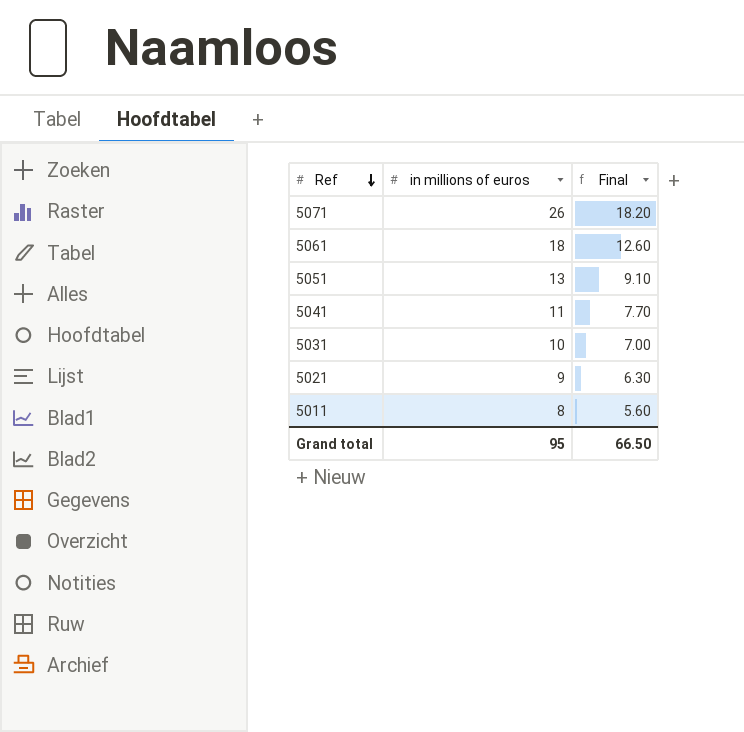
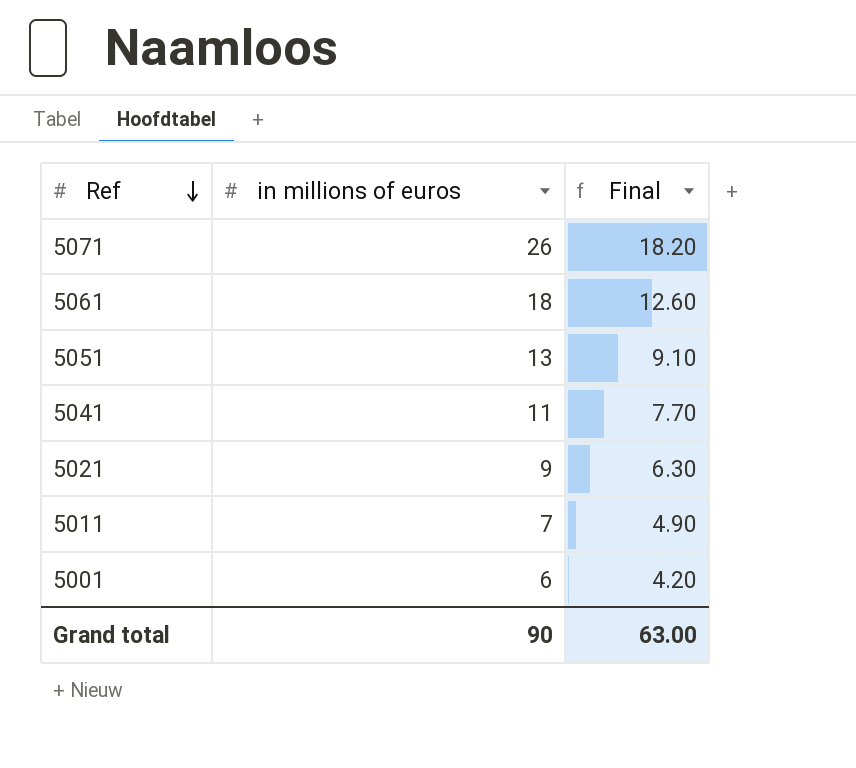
row 5031: 10 | 7.00 -> none
5011 | in millions of euros: 8 -> 7
5011 | Final: 5.60 -> 4.90
row 5001: none -> 6 | 4.20
Grand total | in millions of euros: 95 -> 90
Grand total | Final: 66.50 -> 63.00

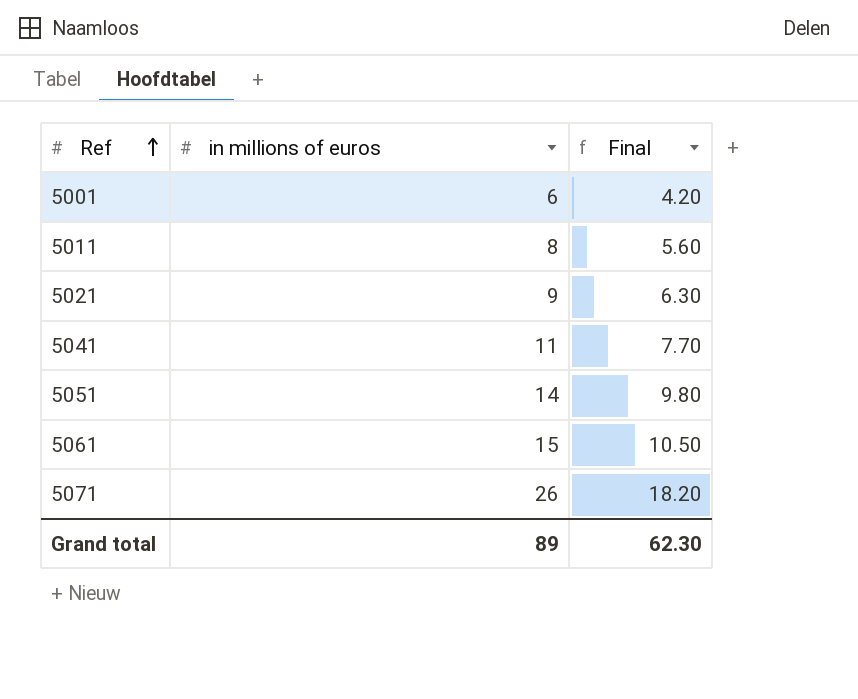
row order: Ref descending -> Ref ascending
5011 | in millions of euros: 7 -> 8
5011 | Final: 4.90 -> 5.60
5051 | in millions of euros: 13 -> 14
5051 | Final: 9.10 -> 9.80
5061 | in millions of euros: 18 -> 15
5061 | Final: 12.60 -> 10.50
Grand total | in millions of euros: 90 -> 89
Grand total | Final: 63.00 -> 62.30

